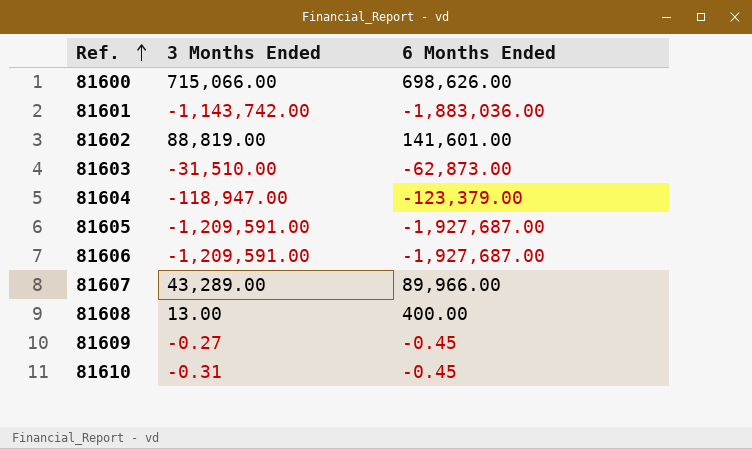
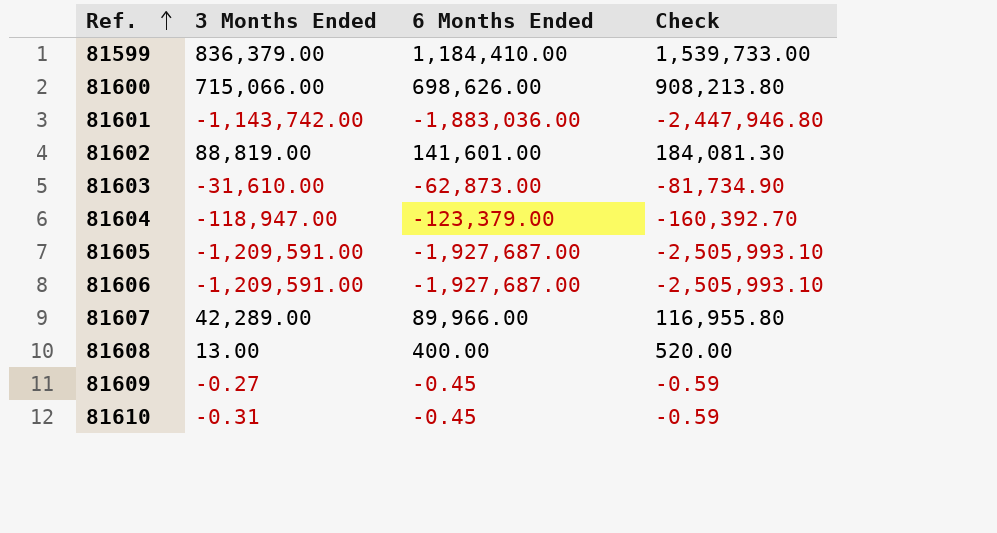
column Check | formula: none -> [6 Months Ended] * 1.3
row 81599: none -> 836,379.00 | 1,184,410.00 | 1,539,733.00
81603 | 3 Months Ended: -31,510.00 -> -31,610.00
81607 | 3 Months Ended: 43,289.00 -> 42,289.00

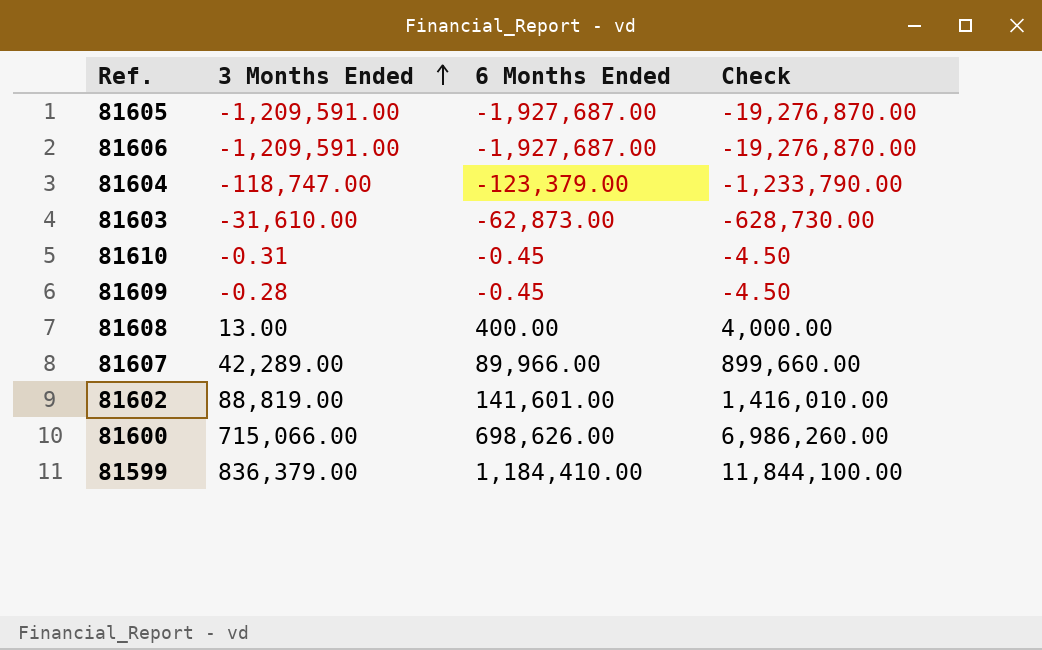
row order: Ref. ascending -> 3 Months Ended ascending
column Check | formula: [6 Months Ended] * 1.3 -> [6 Months Ended] * 10
row 81601: -1,143,742.00 | -1,883,036.00 | -2,447,946.80 -> none
81604 | 3 Months Ended: -118,947.00 -> -118,747.00
81609 | 3 Months Ended: -0.27 -> -0.28

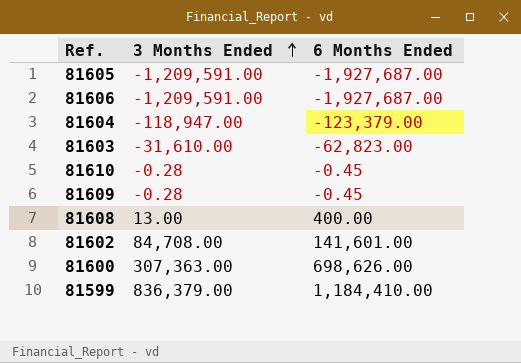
column Check | formula: [6 Months Ended] * 10 -> none
row 81607: 42,289.00 | 89,966.00 | 899,660.00 -> none
81604 | 3 Months Ended: -118,747.00 -> -118,947.00
81603 | 6 Months Ended: -62,873.00 -> -62,823.00
81610 | 3 Months Ended: -0.31 -> -0.28
81602 | 3 Months Ended: 88,819.00 -> 84,708.00
81600 | 3 Months Ended: 715,066.00 -> 307,363.00

